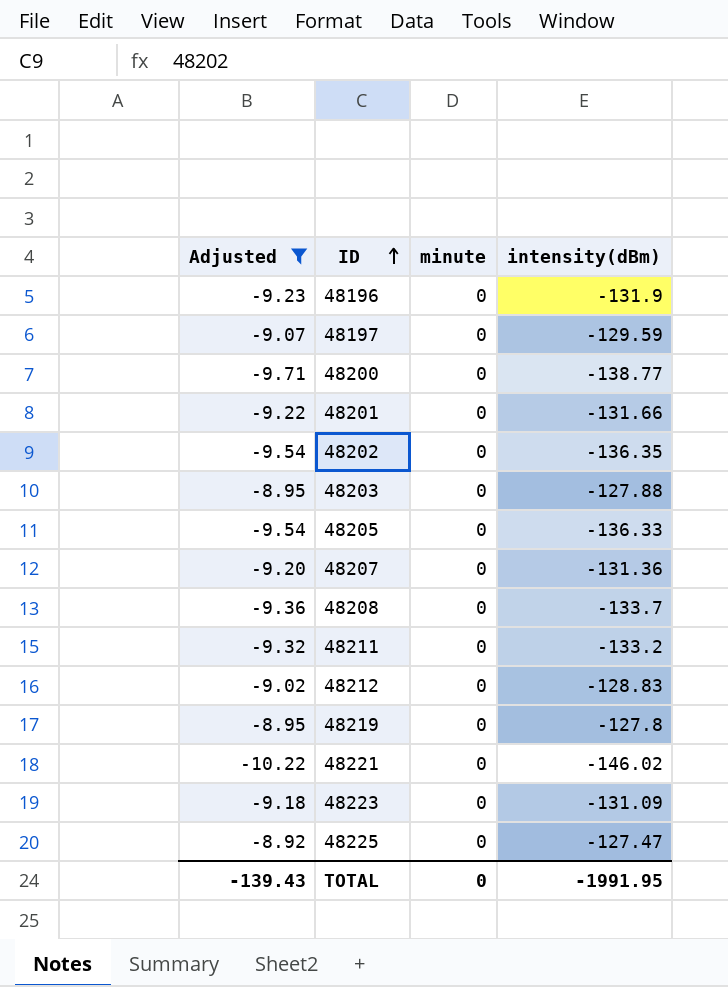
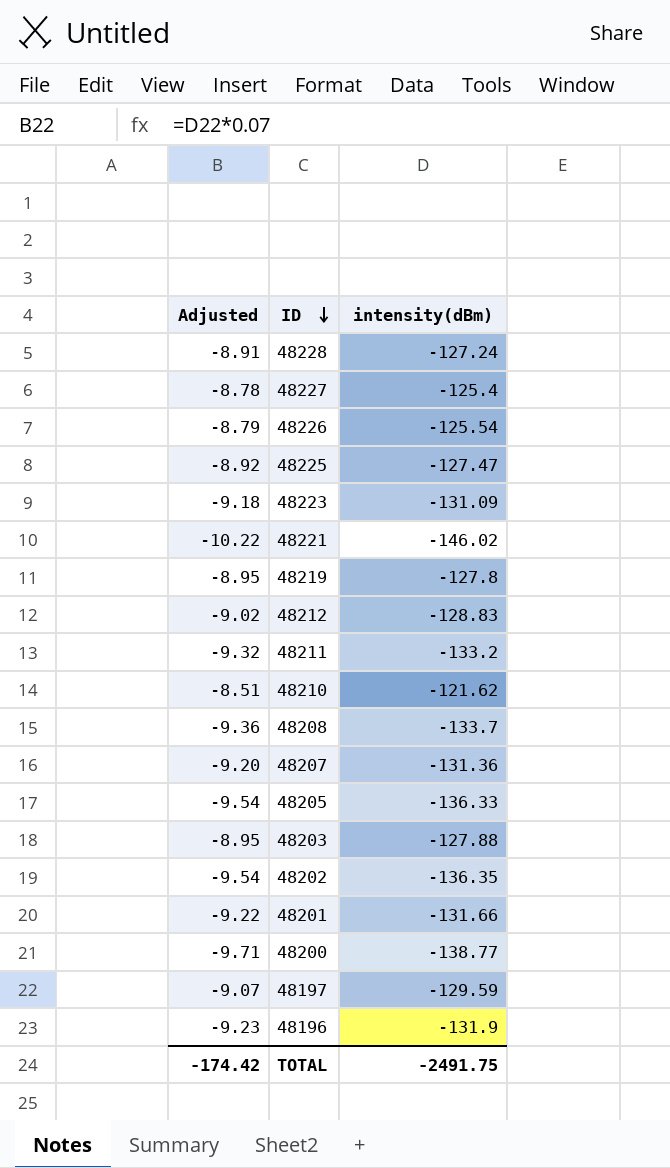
filter: Adjusted <= -8.92 -> none
row order: ID ascending -> ID descending
column minute | position: 3 -> none
TOTAL | Adjusted: -139.43 -> -174.42
TOTAL | intensity(dBm): -1991.95 -> -2491.75

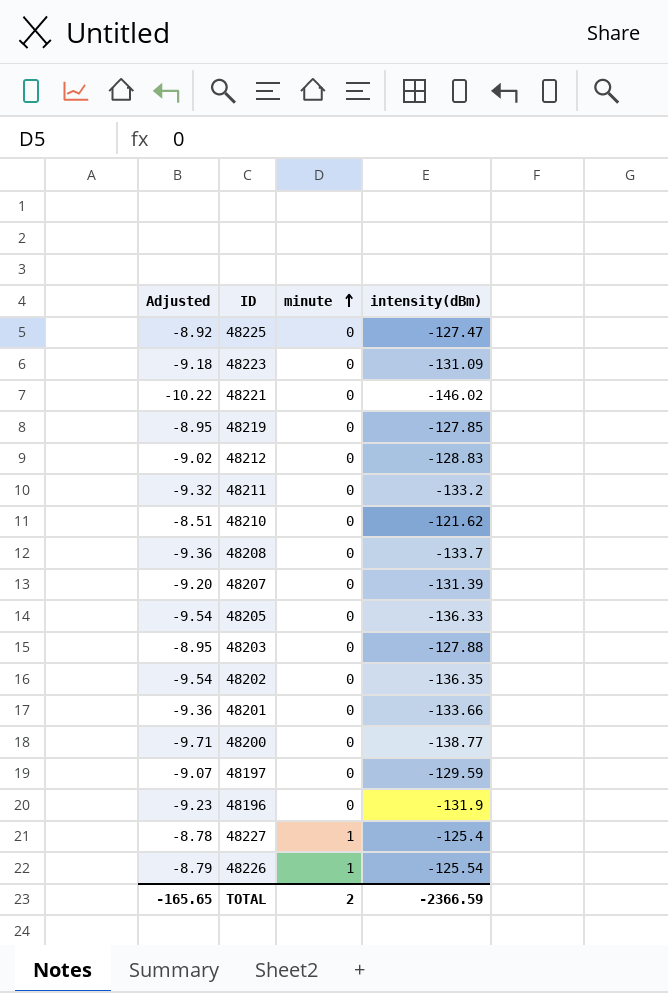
row order: ID descending -> minute ascending
column minute | position: none -> 3
row 48228: -8.91 | -127.24 -> none
48219 | intensity(dBm): -127.8 -> -127.85
48207 | intensity(dBm): -131.36 -> -131.39
48201 | Adjusted: -9.22 -> -9.36
48201 | intensity(dBm): -131.66 -> -133.66
TOTAL | Adjusted: -174.42 -> -165.65
TOTAL | intensity(dBm): -2491.75 -> -2366.59

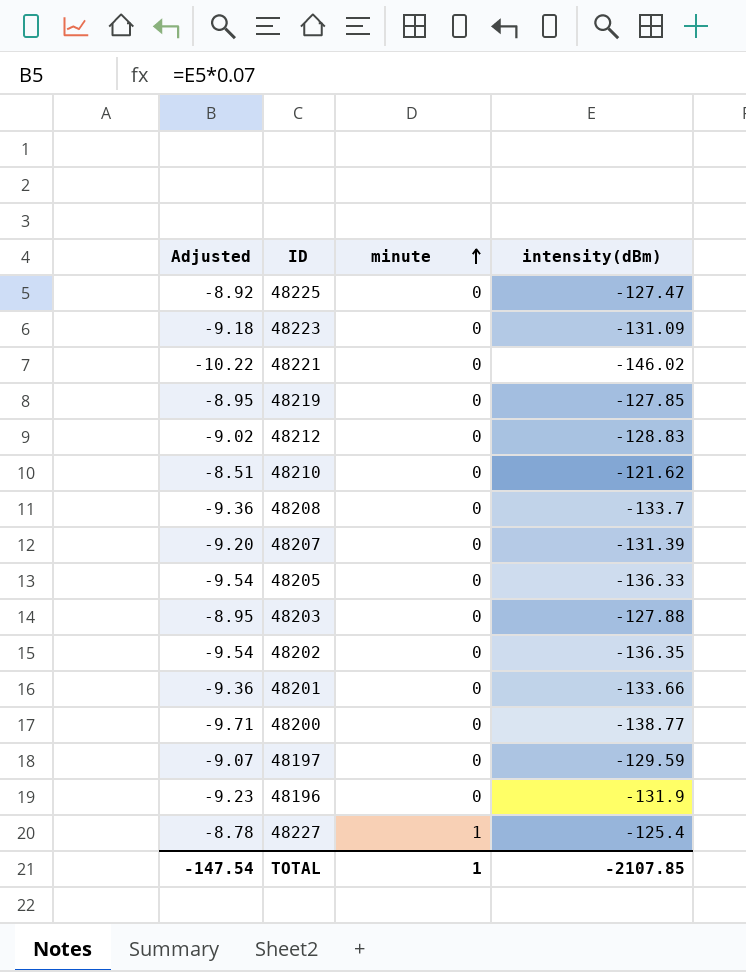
row 48211: -9.32 | 0 | -133.2 -> none
row 48226: -8.79 | 1 | -125.54 -> none
TOTAL | Adjusted: -165.65 -> -147.54
TOTAL | minute: 2 -> 1
TOTAL | intensity(dBm): -2366.59 -> -2107.85

